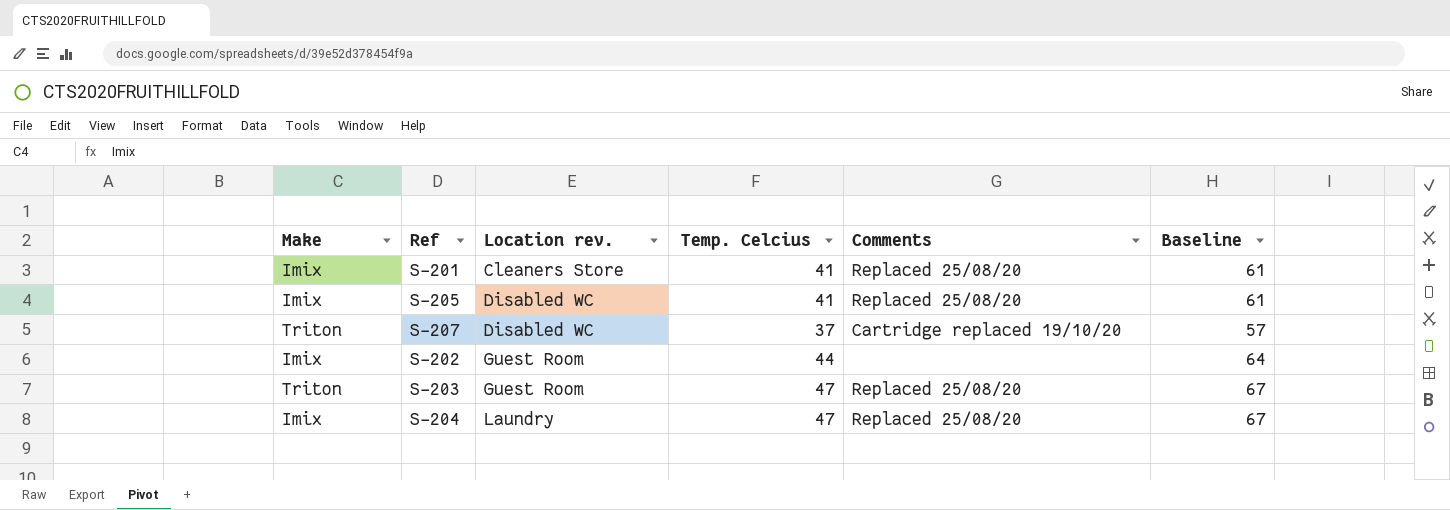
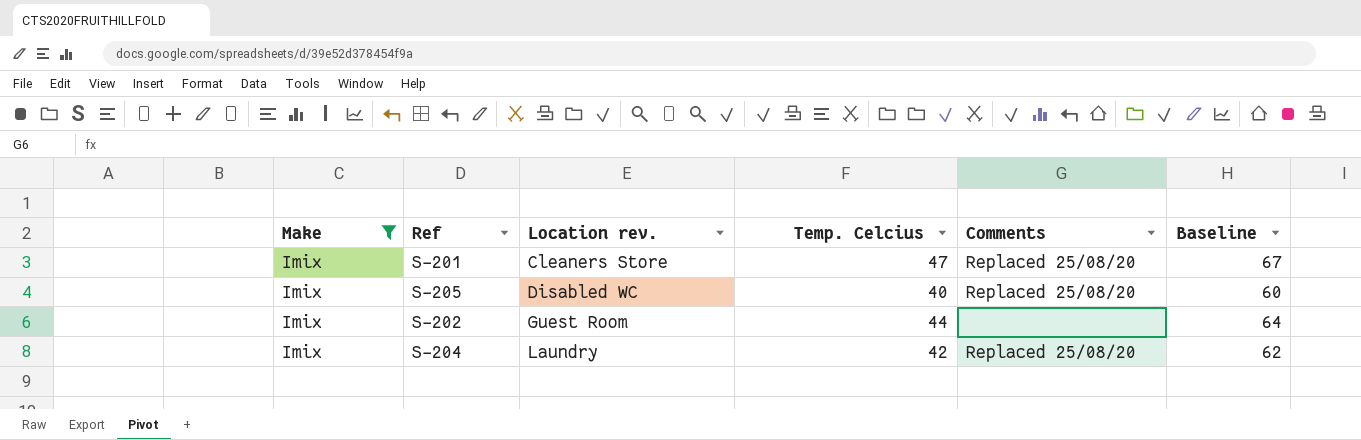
filter: none -> Make = Imix
S-201 | Temp. Celcius: 41 -> 47
S-201 | Baseline: 61 -> 67
S-205 | Temp. Celcius: 41 -> 40
S-205 | Baseline: 61 -> 60
S-204 | Temp. Celcius: 47 -> 42
S-204 | Baseline: 67 -> 62

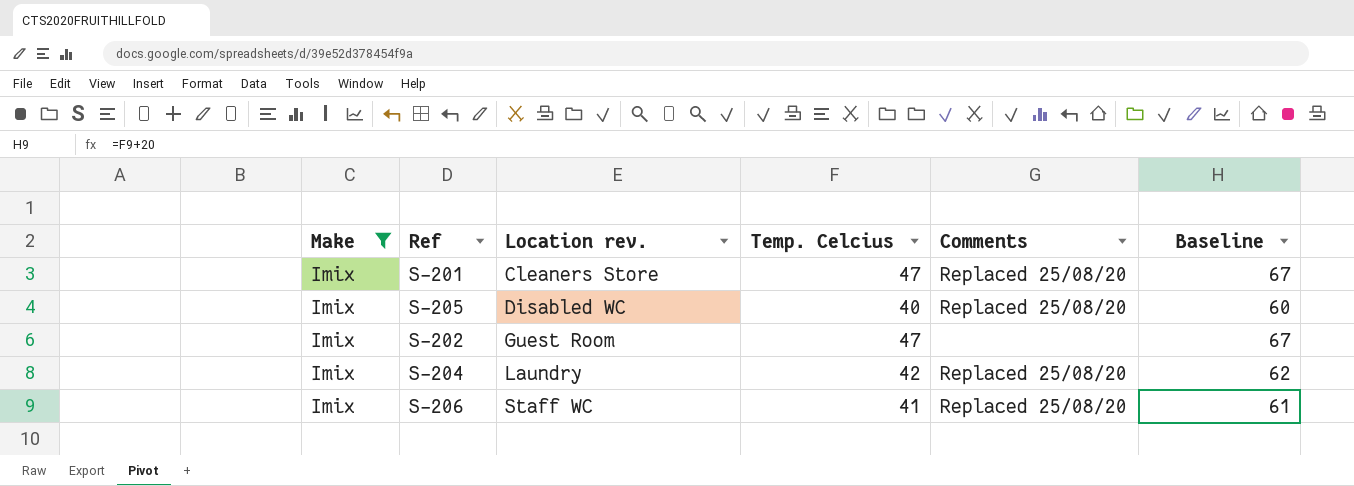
S-202 | Temp. Celcius: 44 -> 47
S-202 | Baseline: 64 -> 67
row S-206: none -> Imix | Staff WC | 41 | Replaced 25/08/20 | 61

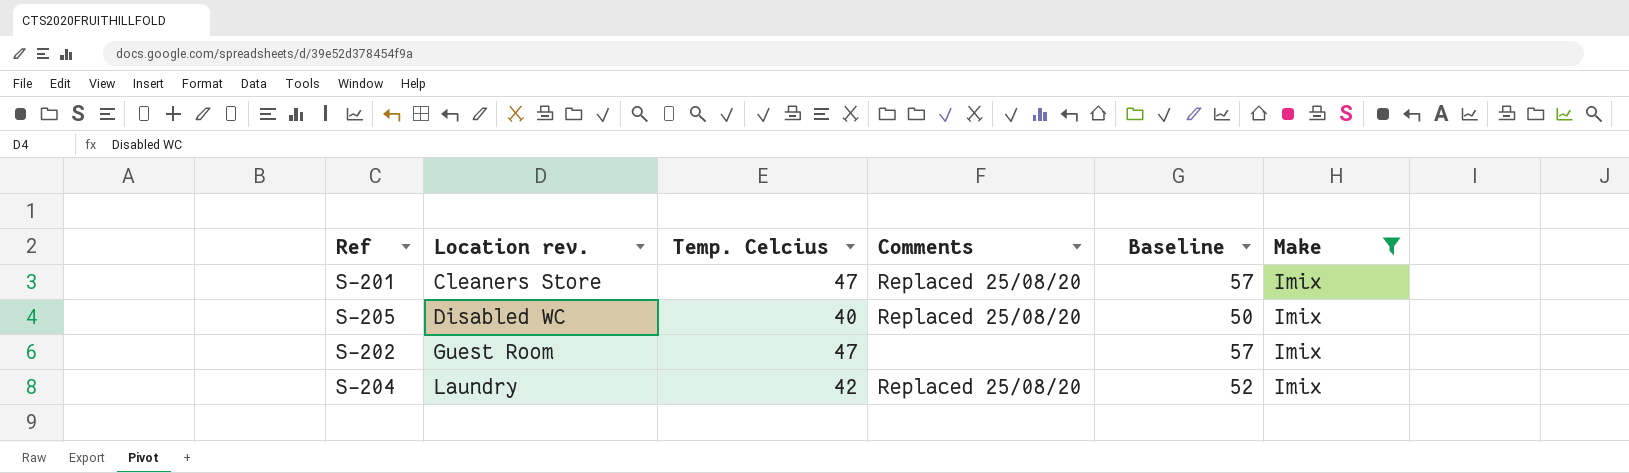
column Baseline | formula: [Temp. Celcius] + 20 -> [Temp. Celcius] + 10
column Make | position: 1 -> 6
row S-206: Imix | Staff WC | 41 | Replaced 25/08/20 | 61 -> none

